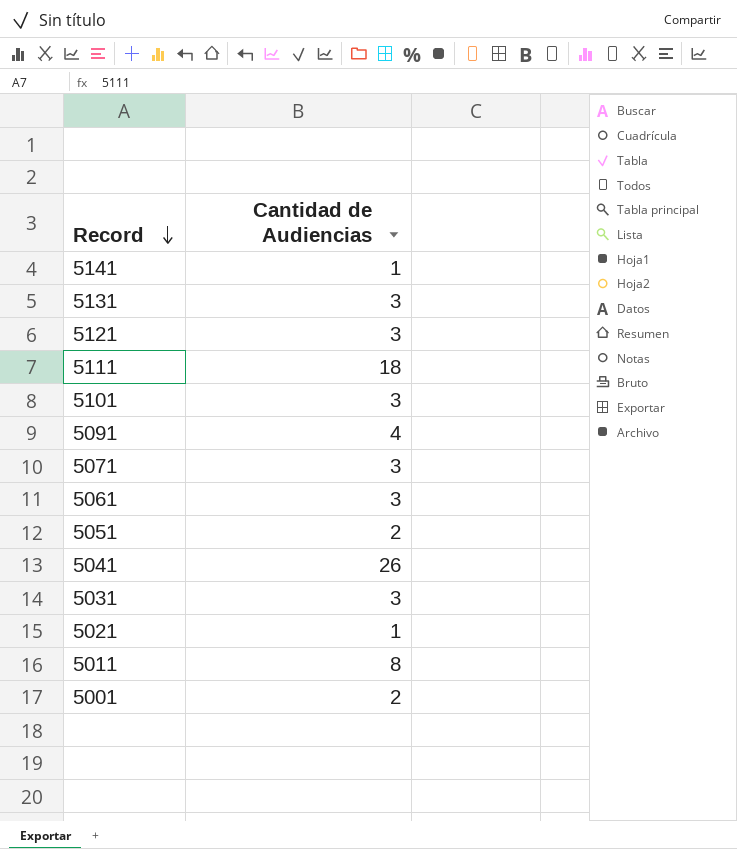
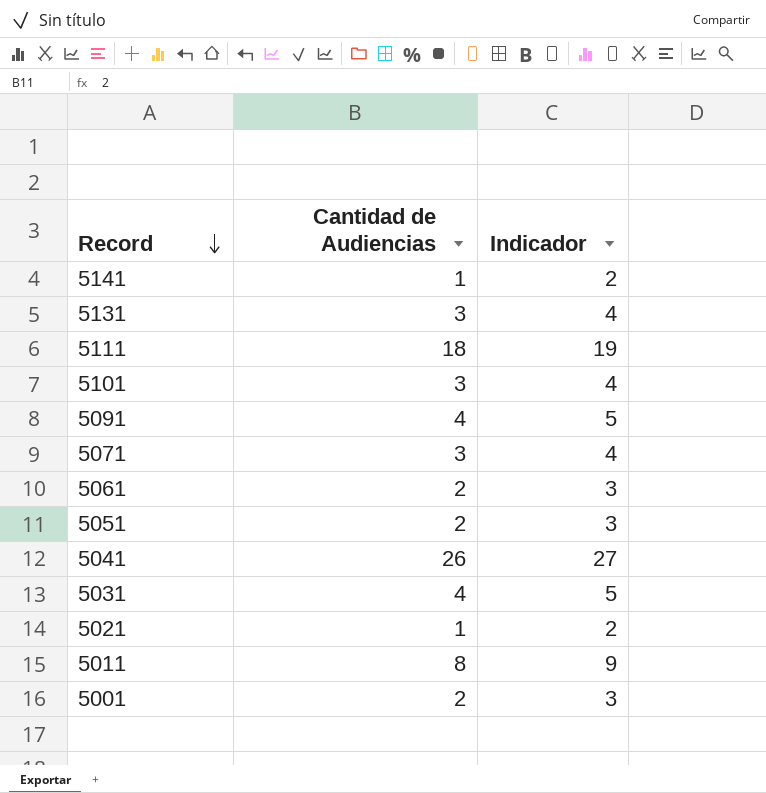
column Indicador | formula: none -> [Cantidad de Audiencias] + 1
row 5121: 3 -> none
5061 | Cantidad de Audiencias: 3 -> 2
5031 | Cantidad de Audiencias: 3 -> 4

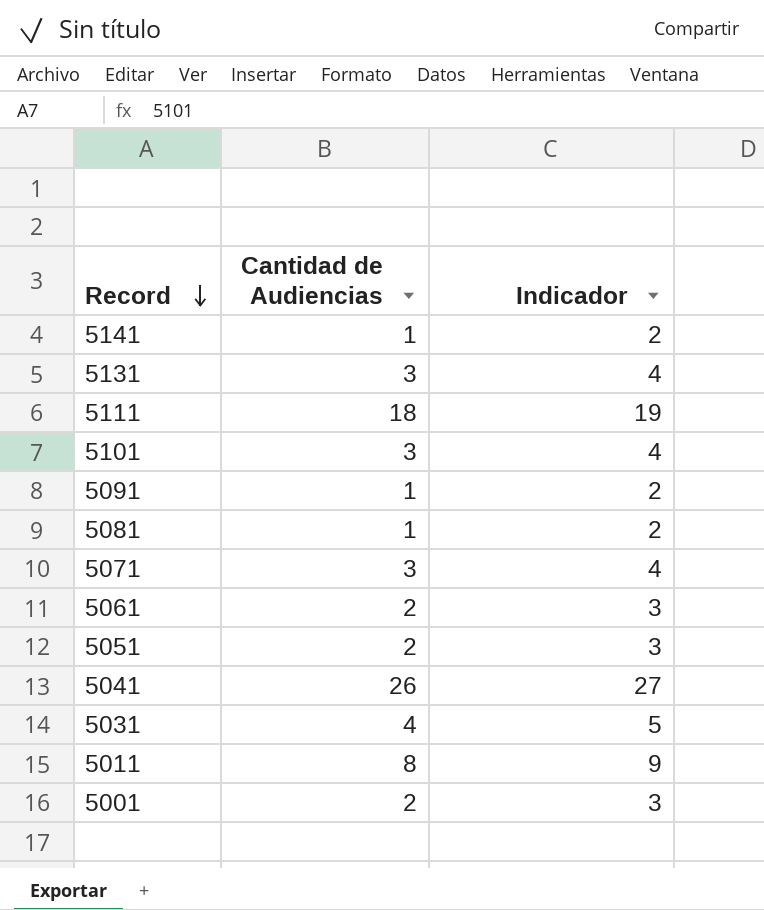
row 5021: 1 | 2 -> none
5091 | Cantidad de Audiencias: 4 -> 1
5091 | Indicador: 5 -> 2
row 5081: none -> 1 | 2

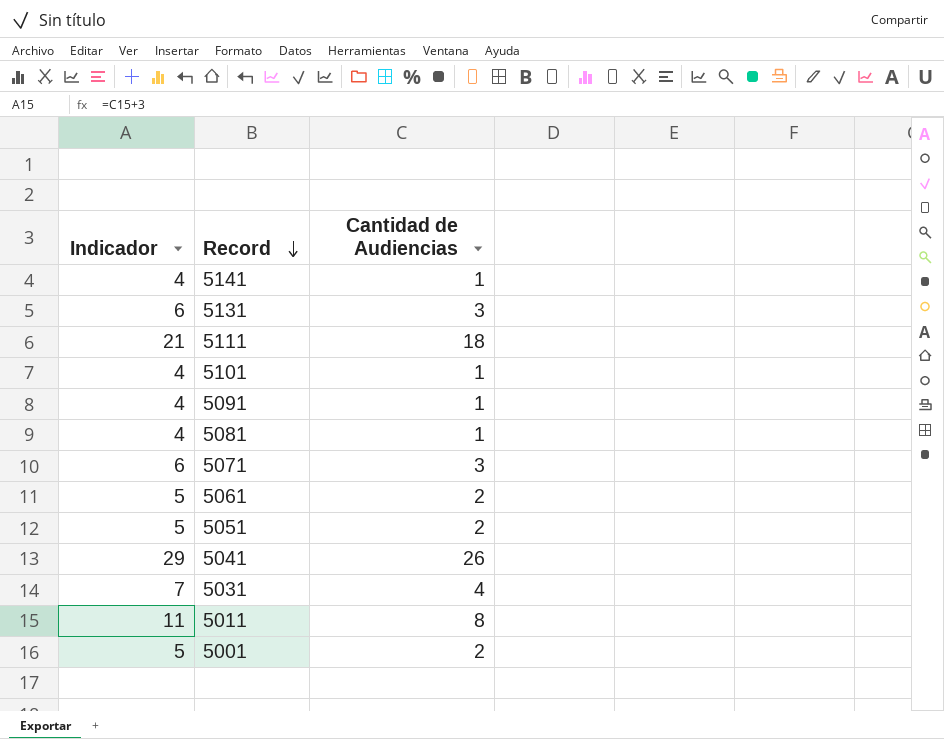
column Indicador | formula: [Cantidad de Audiencias] + 1 -> [Cantidad de Audiencias] + 3
column Indicador | position: 3 -> 1
5101 | Cantidad de Audiencias: 3 -> 1

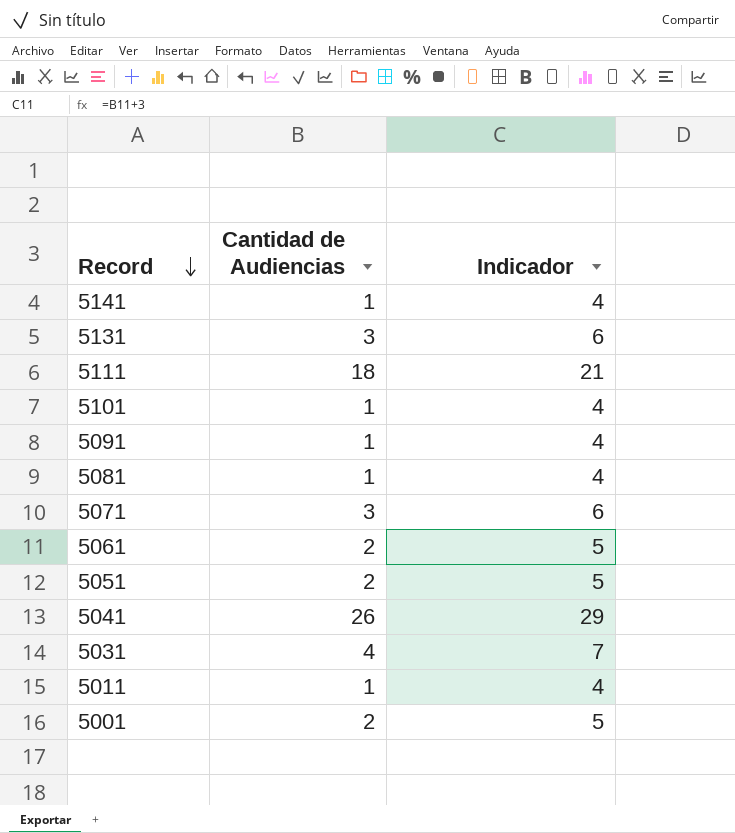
column Indicador | position: 1 -> 3
5011 | Cantidad de Audiencias: 8 -> 1
5011 | Indicador: 11 -> 4

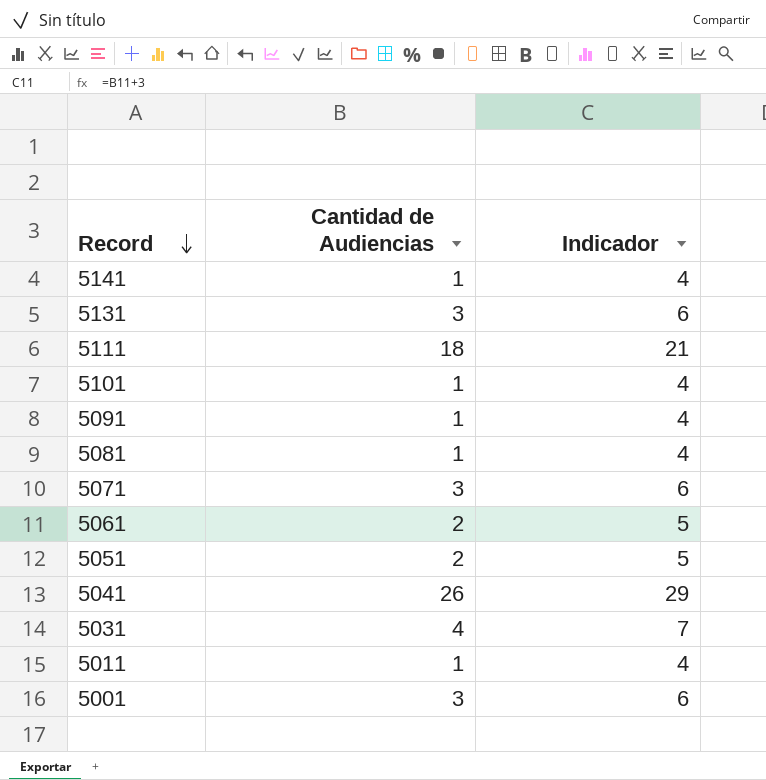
5001 | Cantidad de Audiencias: 2 -> 3
5001 | Indicador: 5 -> 6

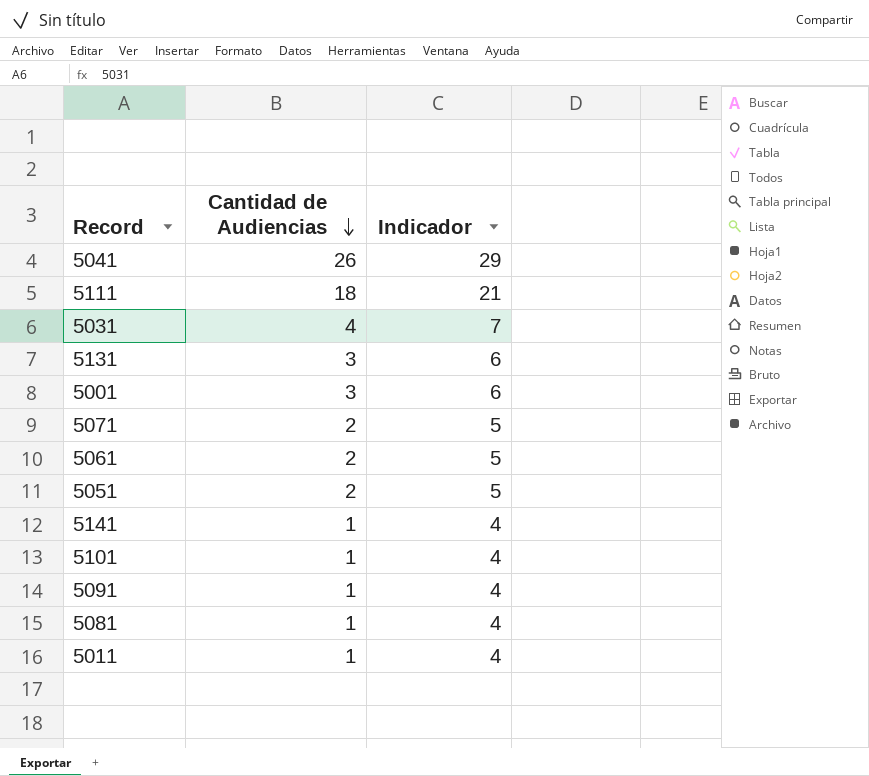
row order: Record descending -> Cantidad de Audiencias descending
5071 | Cantidad de Audiencias: 3 -> 2
5071 | Indicador: 6 -> 5

